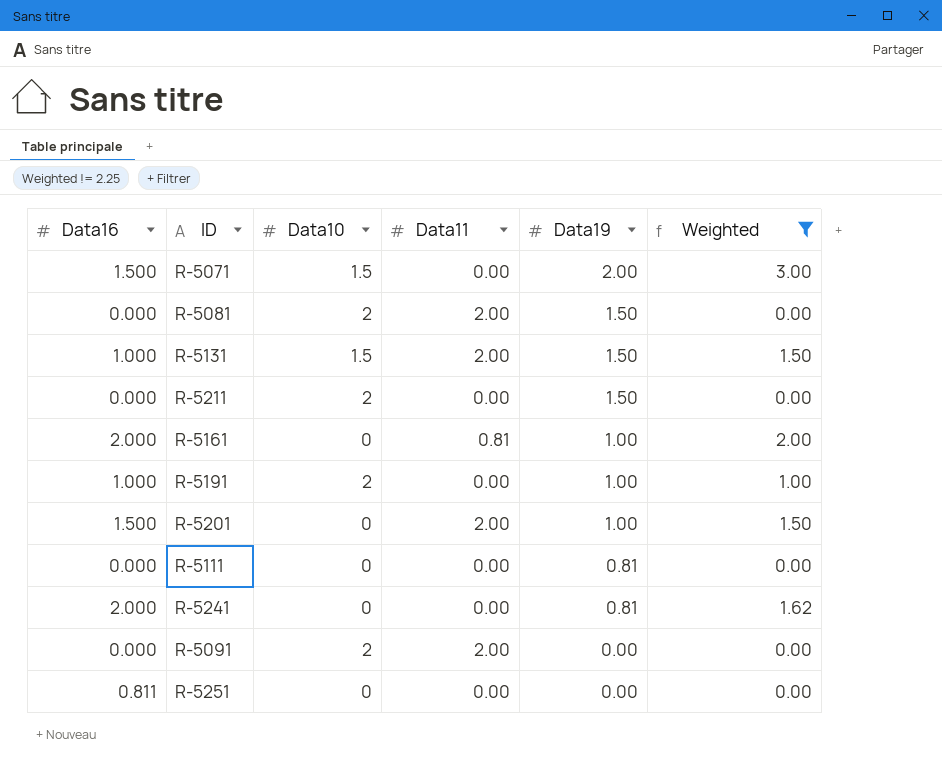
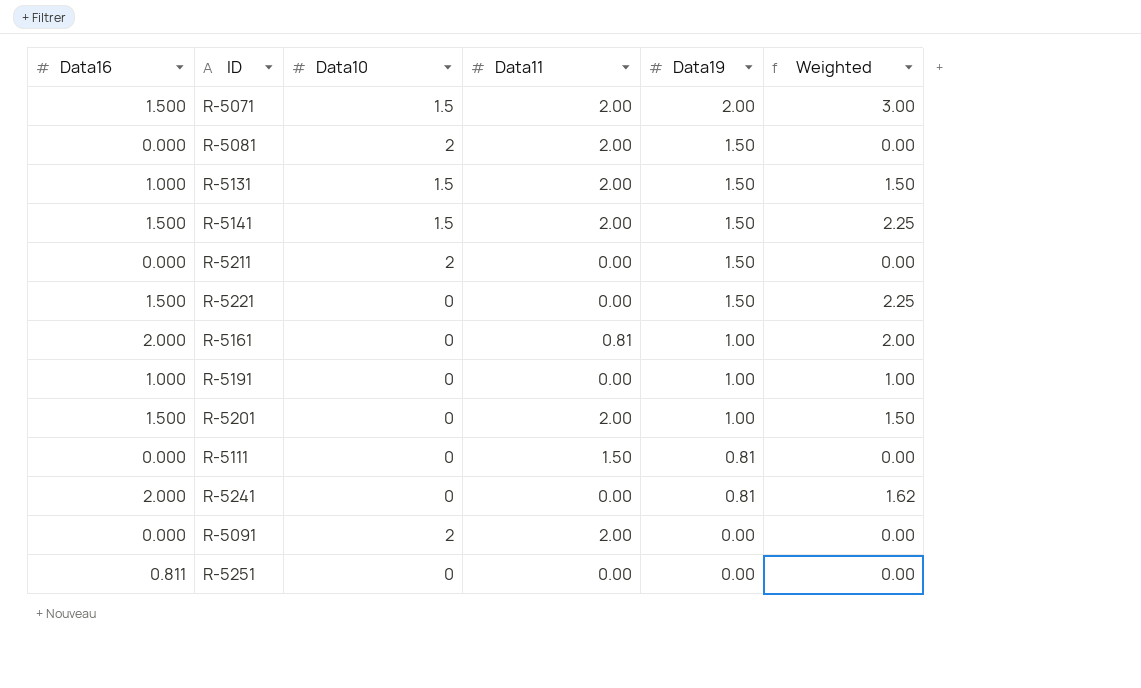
filter: Weighted != 2.25 -> none
R-5071 | Data11: 0.00 -> 2.00
R-5191 | Data10: 2 -> 0
R-5111 | Data11: 0.00 -> 1.50

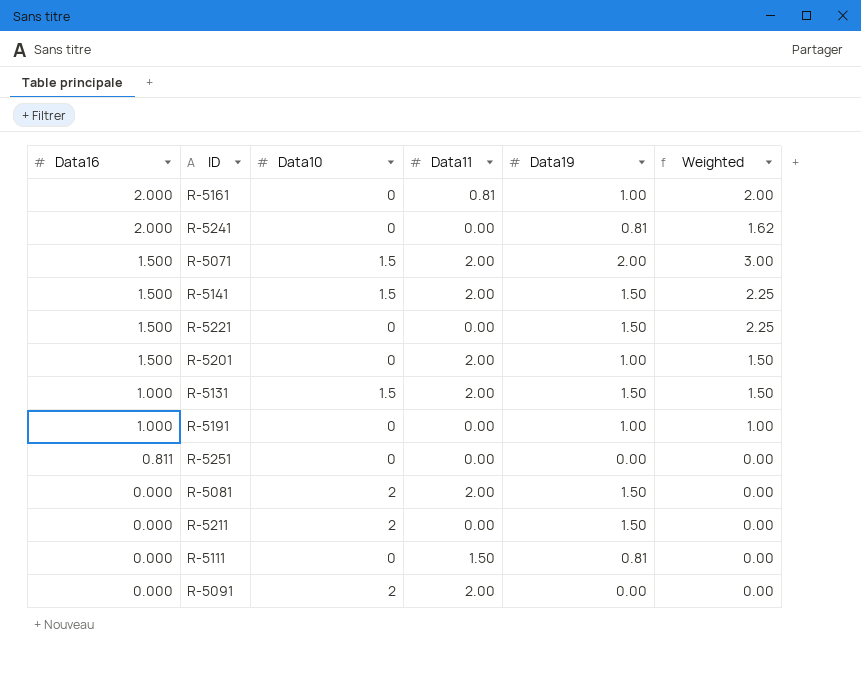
row order: Data19 descending -> Data16 descending

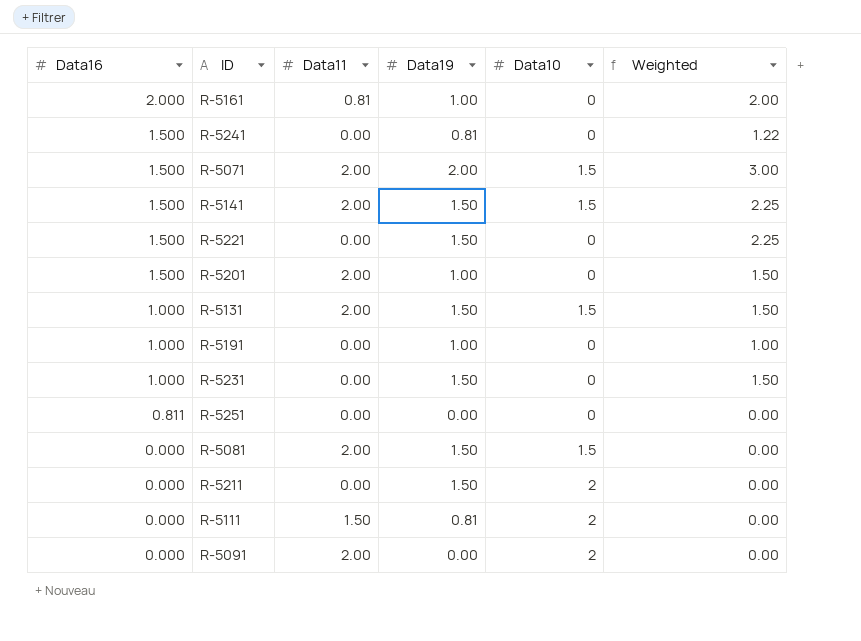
column Data10 | position: 3 -> 5
R-5241 | Data16: 2.000 -> 1.500
R-5241 | Weighted: 1.62 -> 1.22
row R-5231: none -> 1.000 | 0.00 | 1.50 | 0 | 1.50
R-5081 | Data10: 2 -> 1.5
R-5111 | Data10: 0 -> 2

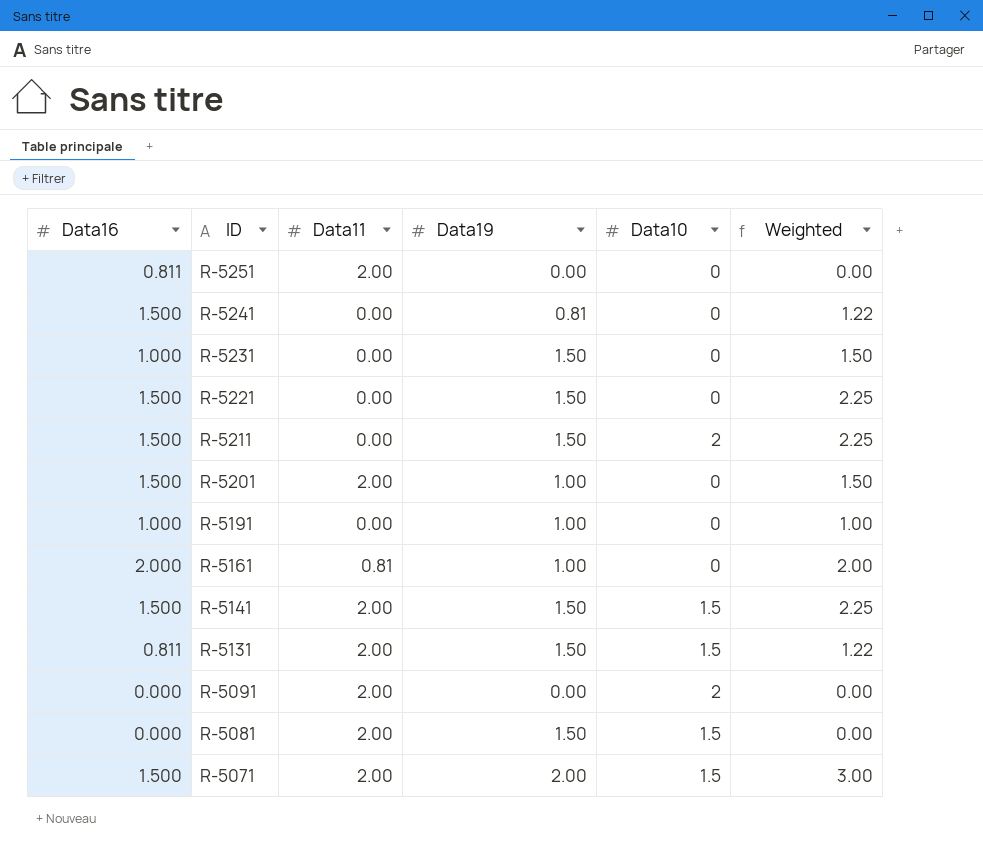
row order: Data16 descending -> ID descending
row R-5111: 0.000 | 1.50 | 0.81 | 2 | 0.00 -> none
R-5251 | Data11: 0.00 -> 2.00
R-5211 | Data16: 0.000 -> 1.500
R-5211 | Weighted: 0.00 -> 2.25
R-5131 | Data16: 1.000 -> 0.811
R-5131 | Weighted: 1.50 -> 1.22

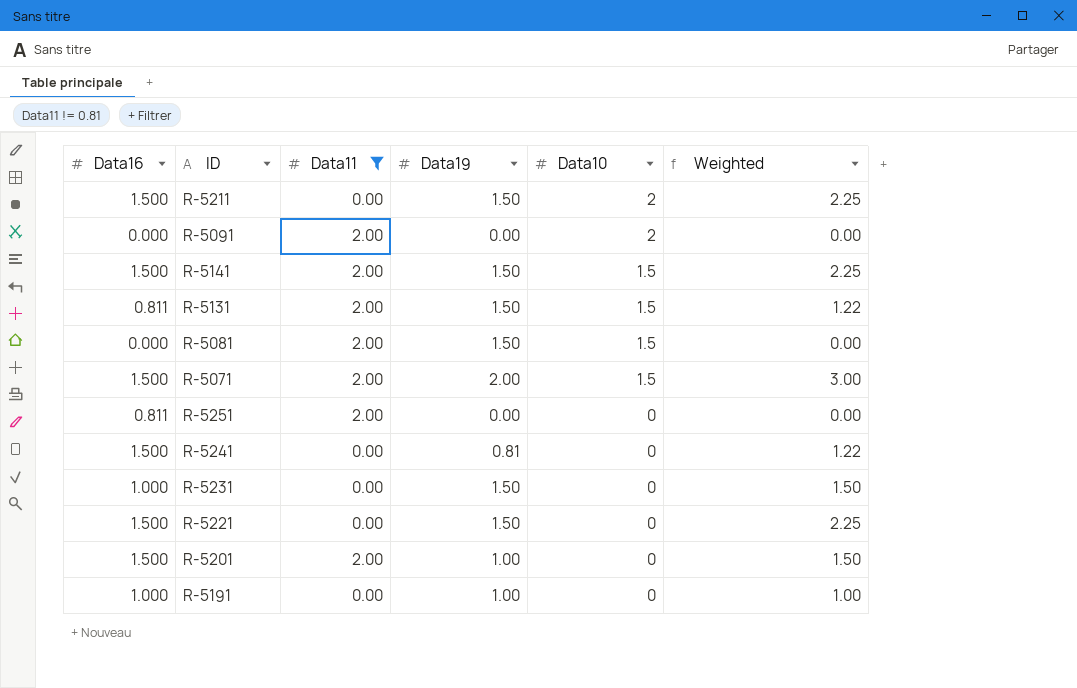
filter: none -> Data11 != 0.81
row order: ID descending -> Data10 descending

